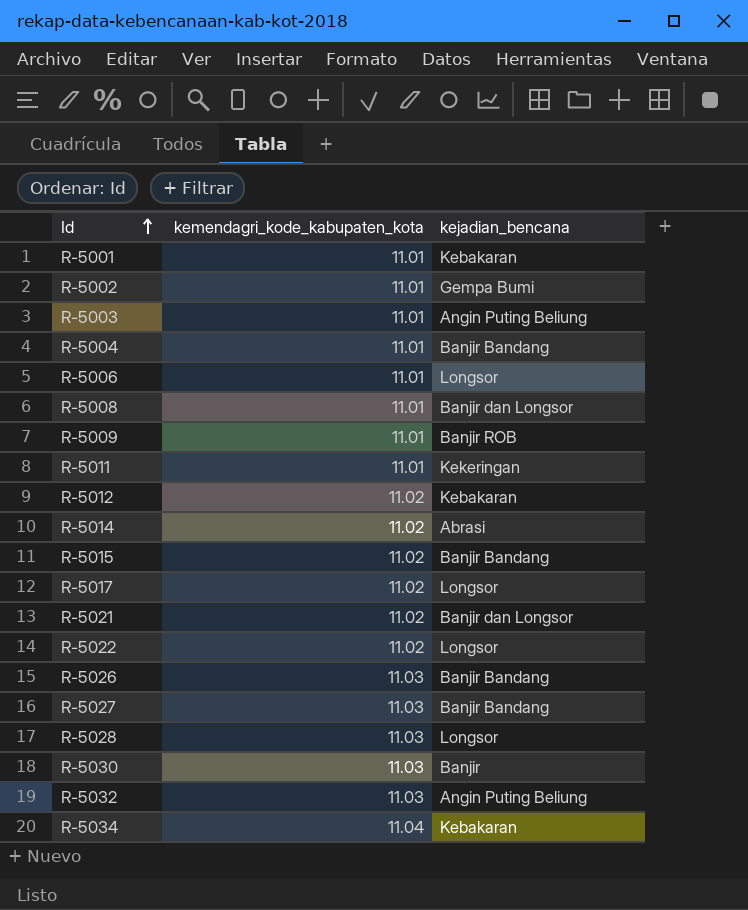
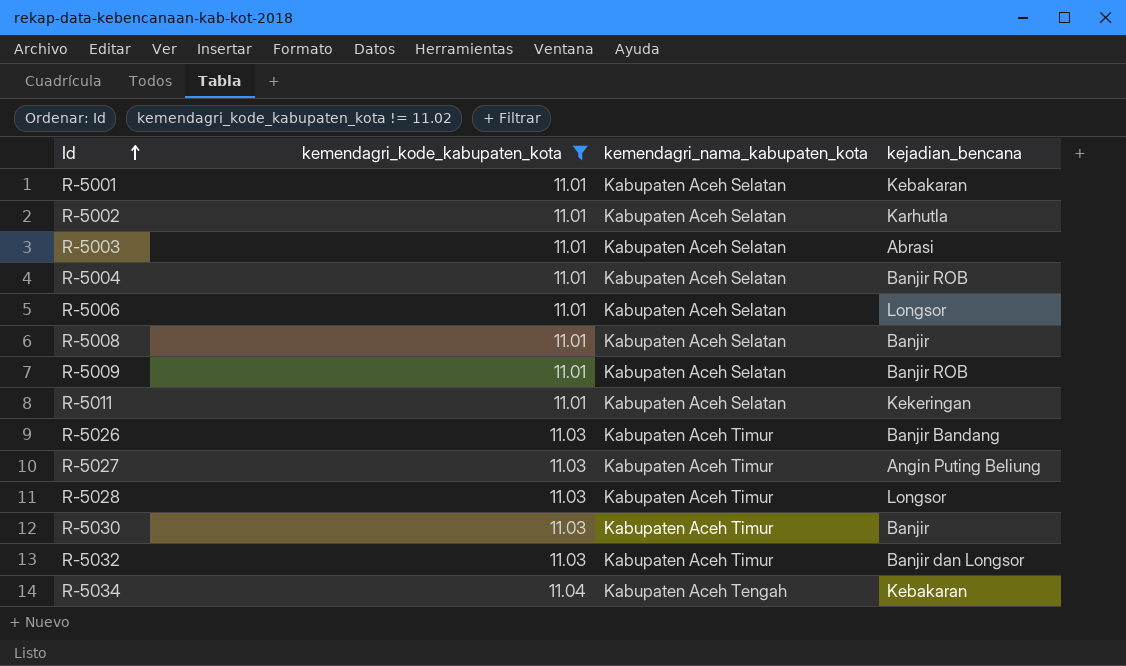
filter: none -> kemendagri_kode_kabupaten_kota != 11.02
column kemendagri_nama_kabupaten_kota | position: none -> 3
R-5002 | kejadian_bencana: Gempa Bumi -> Karhutla
R-5003 | kejadian_bencana: Angin Puting Beliung -> Abrasi
R-5004 | kejadian_bencana: Banjir Bandang -> Banjir ROB
R-5008 | kejadian_bencana: Banjir dan Longsor -> Banjir
R-5027 | kejadian_bencana: Banjir Bandang -> Angin Puting Beliung
R-5032 | kejadian_bencana: Angin Puting Beliung -> Banjir dan Longsor

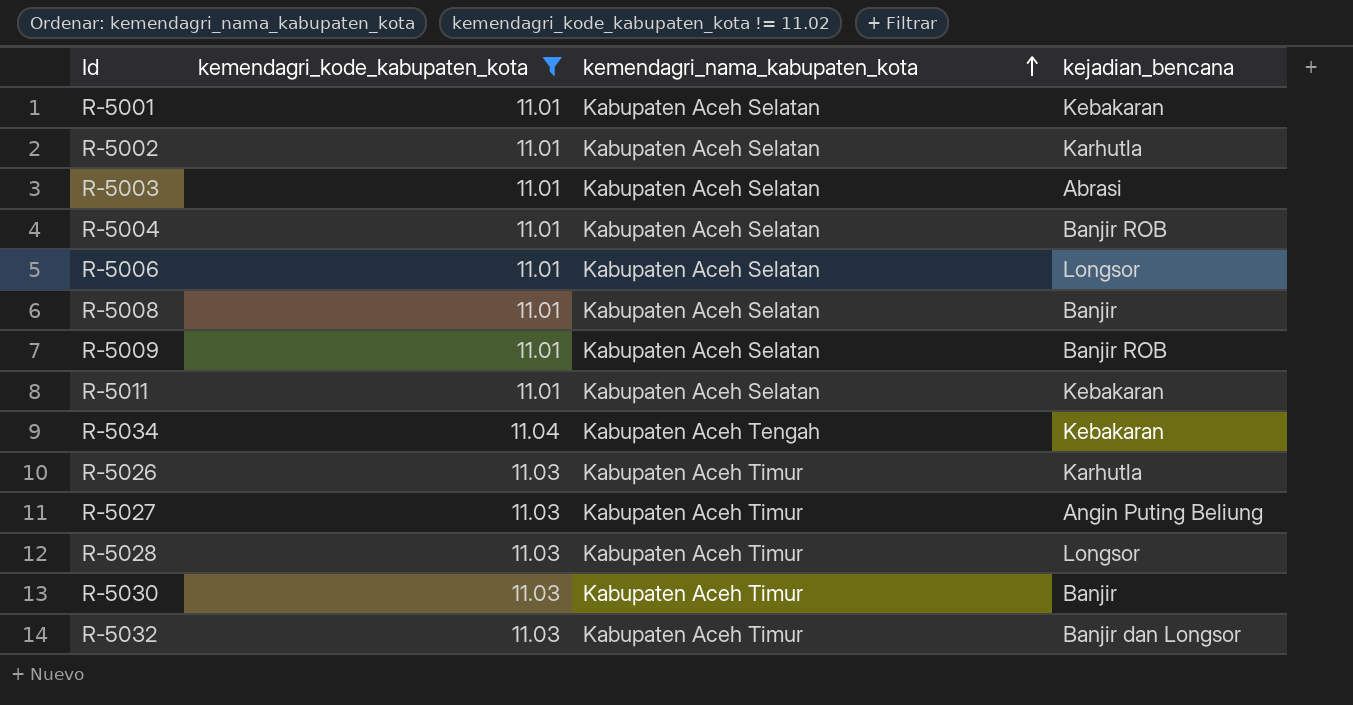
row order: Id ascending -> kemendagri_nama_kabupaten_kota ascending
R-5011 | kejadian_bencana: Kekeringan -> Kebakaran
R-5026 | kejadian_bencana: Banjir Bandang -> Karhutla

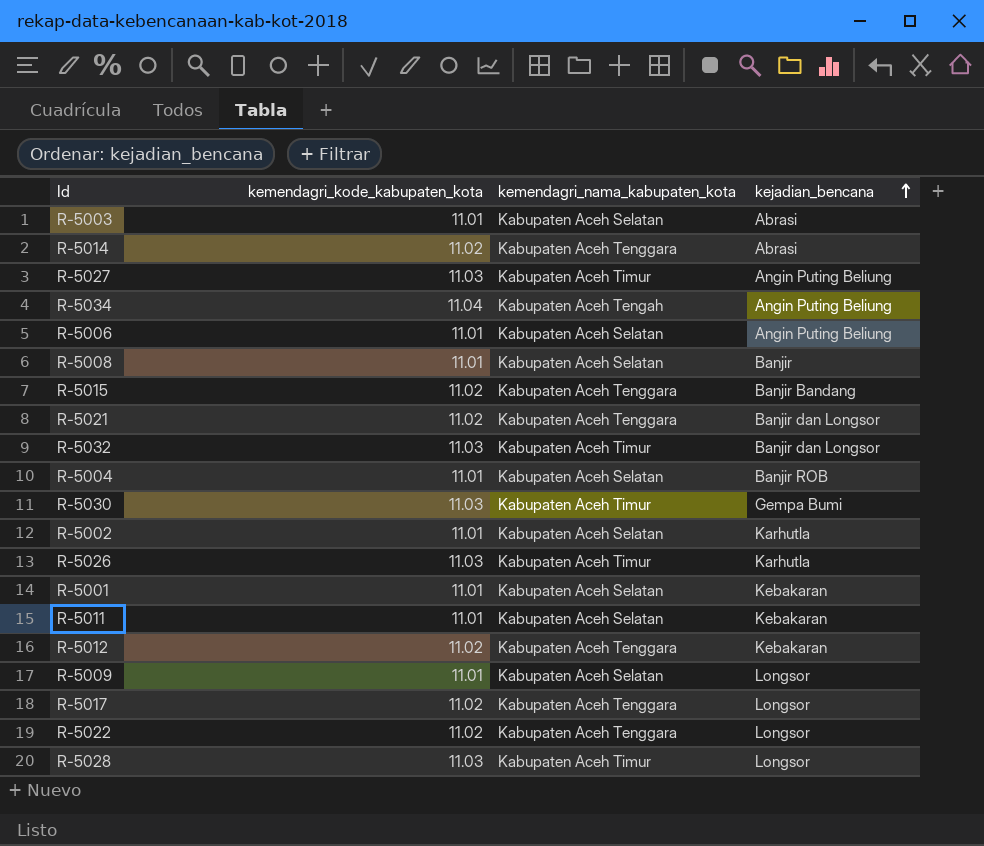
filter: kemendagri_kode_kabupaten_kota != 11.02 -> none
row order: kemendagri_nama_kabupaten_kota ascending -> kejadian_bencana ascending
R-5034 | kejadian_bencana: Kebakaran -> Angin Puting Beliung
R-5006 | kejadian_bencana: Longsor -> Angin Puting Beliung
R-5030 | kejadian_bencana: Banjir -> Gempa Bumi
R-5009 | kejadian_bencana: Banjir ROB -> Longsor

